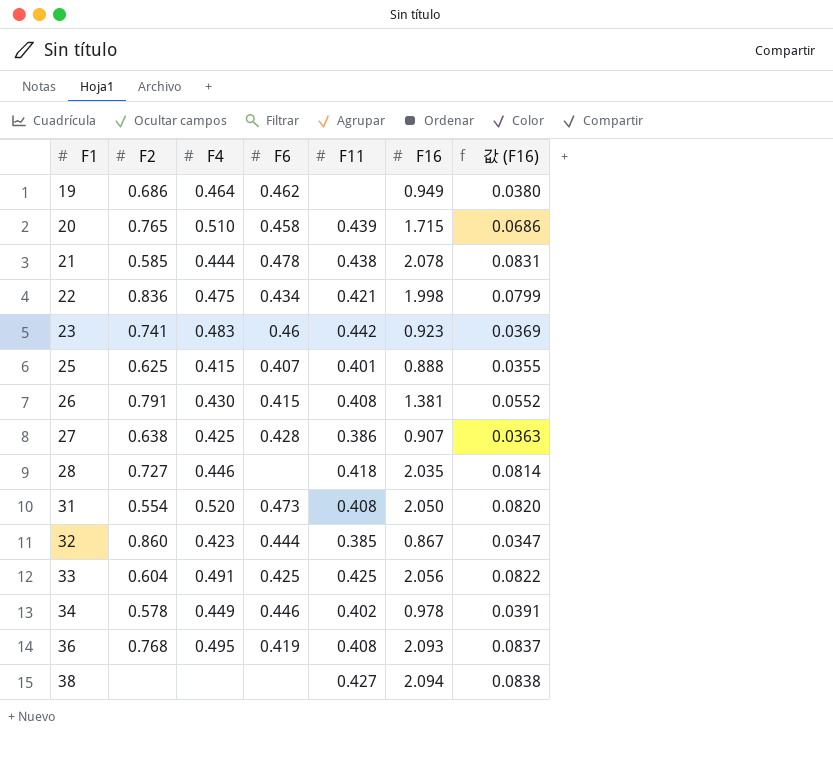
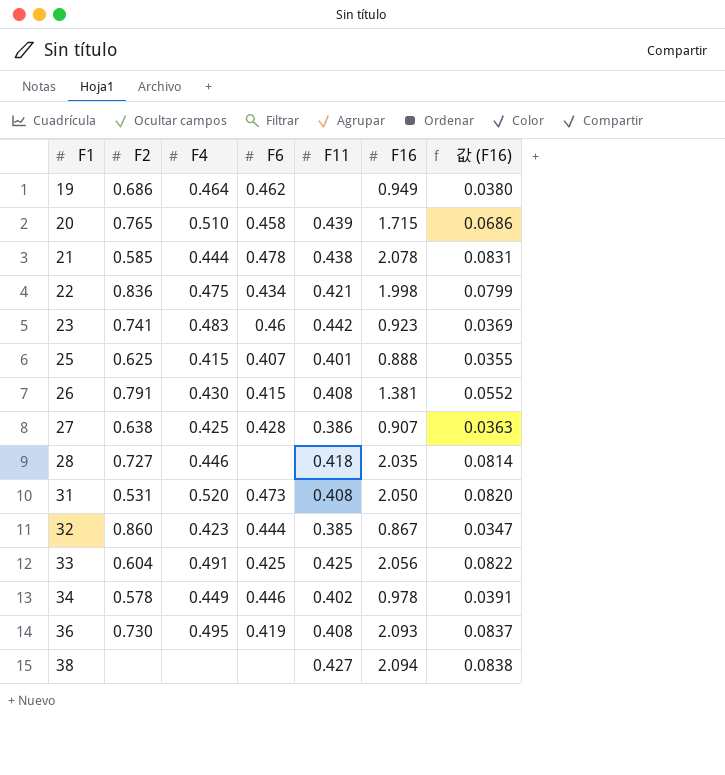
31 | F2: 0.554 -> 0.531
36 | F2: 0.768 -> 0.730

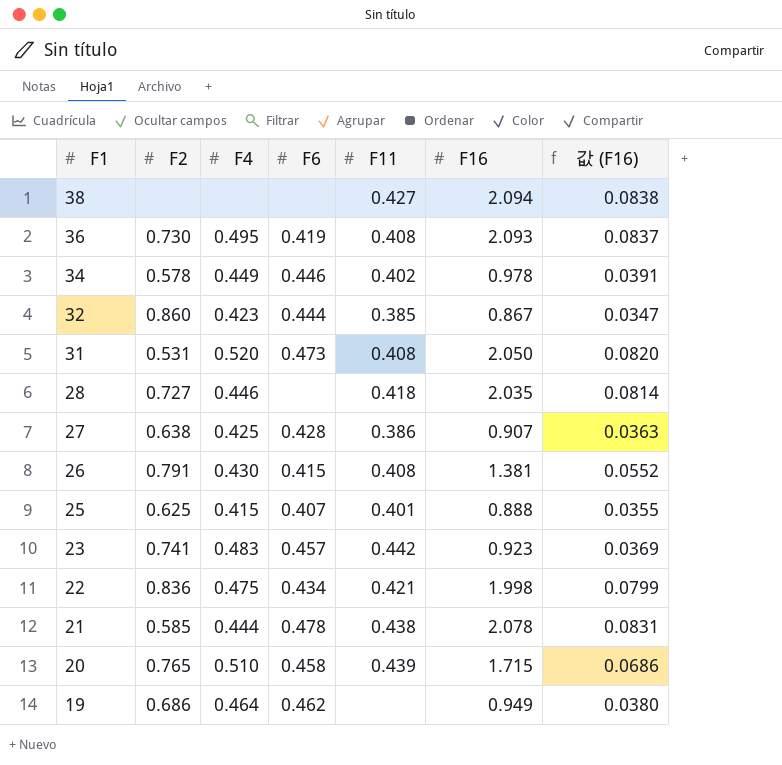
row order: F1 ascending -> F1 descending
row 33: 0.604 | 0.491 | 0.425 | 0.425 | 2.056 | 0.0822 -> none
23 | F6: 0.46 -> 0.457

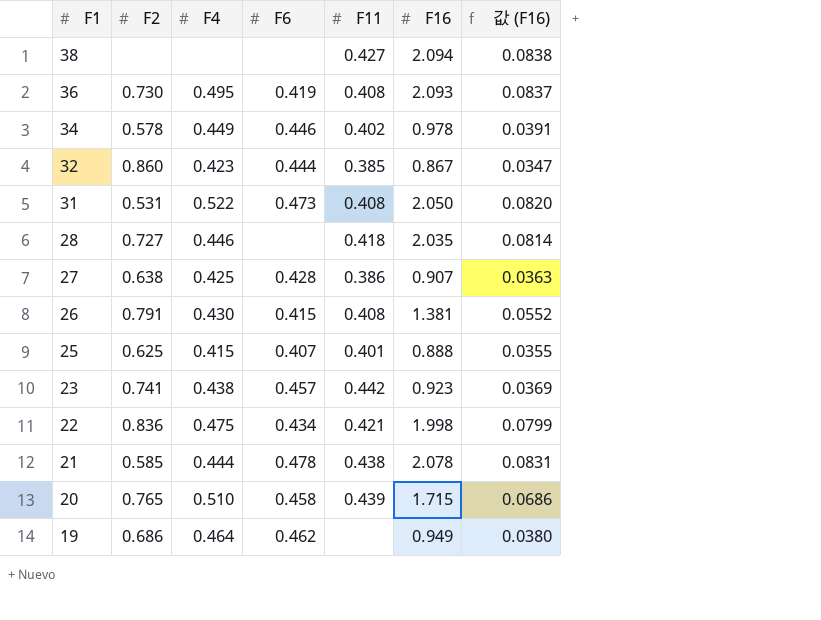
31 | F4: 0.520 -> 0.522
23 | F4: 0.483 -> 0.438

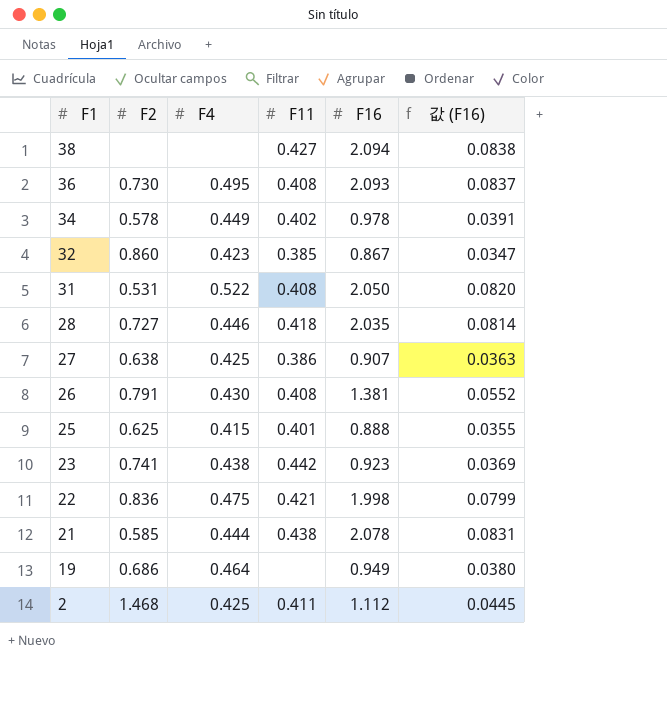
column F6 | position: 4 -> none
row 20: 0.765 | 0.510 | 0.458 | 0.439 | 1.715 | 0.0686 -> none
row 2: none -> 1.468 | 0.425 | 0.411 | 1.112 | 0.0445

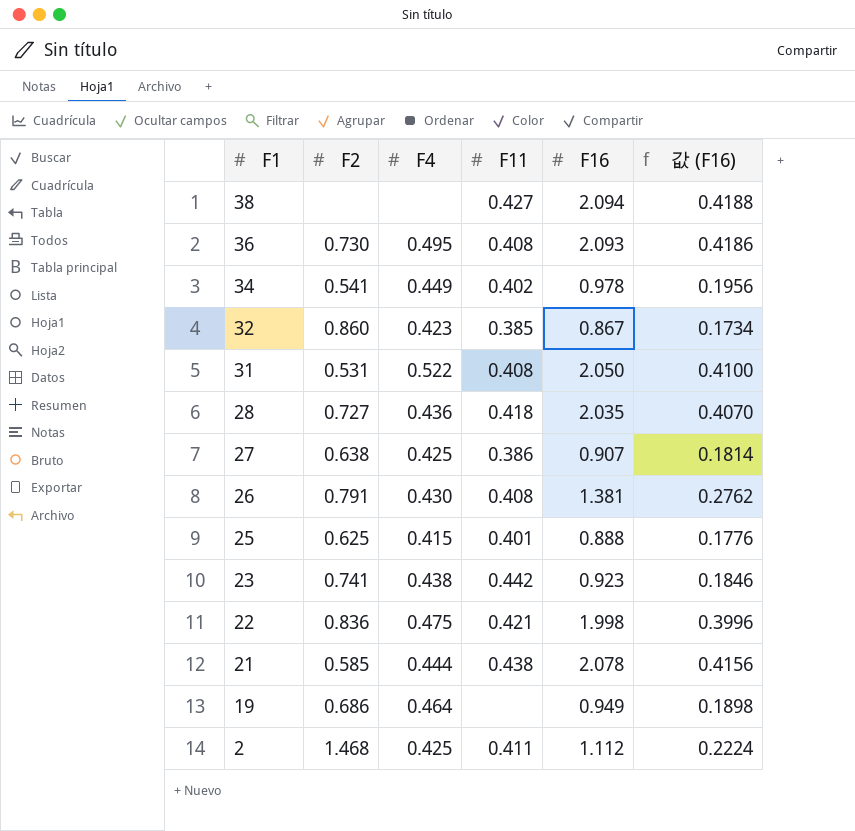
column 값 (F16) | formula: [F16] * 0.04 -> [F16] * 0.2
34 | F2: 0.578 -> 0.541
28 | F4: 0.446 -> 0.436

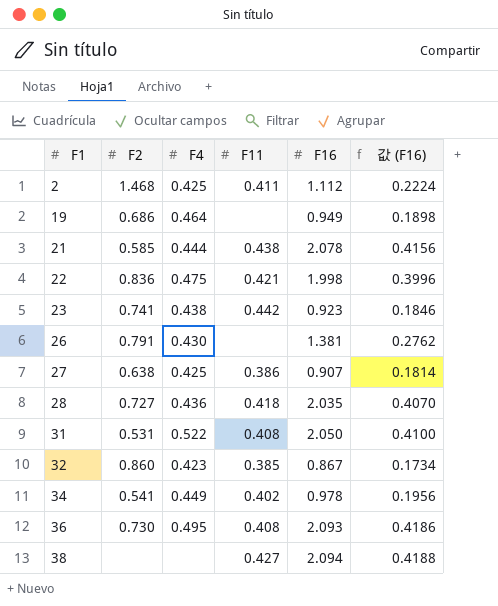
row order: F1 descending -> F1 ascending
row 25: 0.625 | 0.415 | 0.401 | 0.888 | 0.1776 -> none
26 | F11: 0.408 -> none

